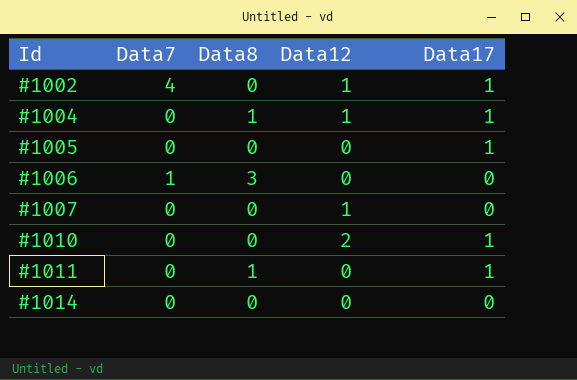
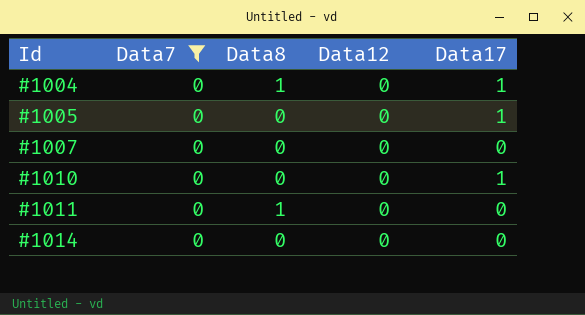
filter: none -> Data7 = 0
#1004 | Data12: 1 -> 0
#1007 | Data12: 1 -> 0
#1010 | Data12: 2 -> 0
#1011 | Data17: 1 -> 0

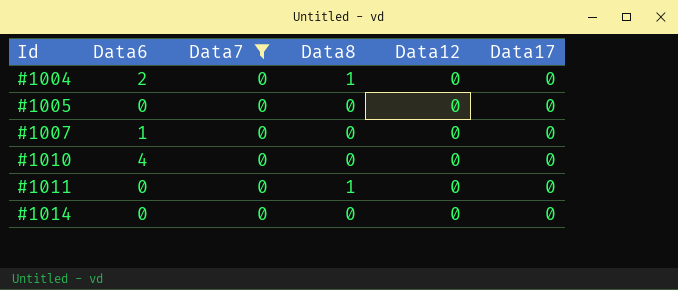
column Data6 | position: none -> 2
#1004 | Data17: 1 -> 0
#1005 | Data17: 1 -> 0
#1010 | Data17: 1 -> 0

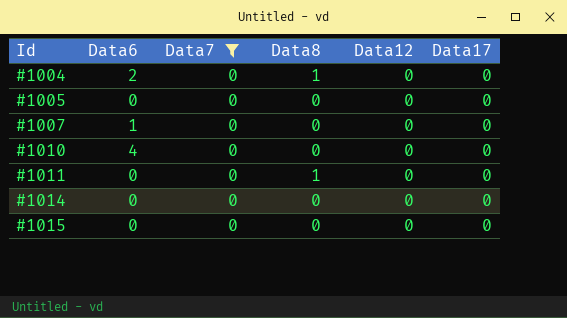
row #1015: none -> 0 | 0 | 0 | 0 | 0

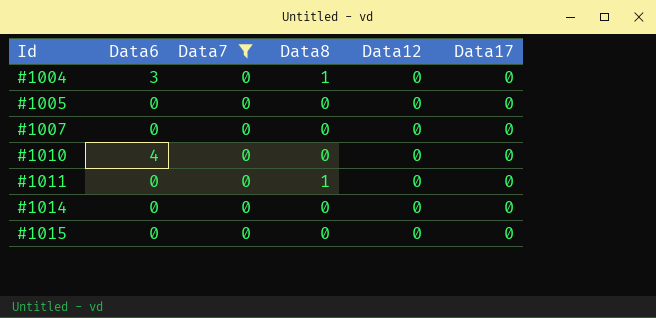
#1004 | Data6: 2 -> 3
#1007 | Data6: 1 -> 0

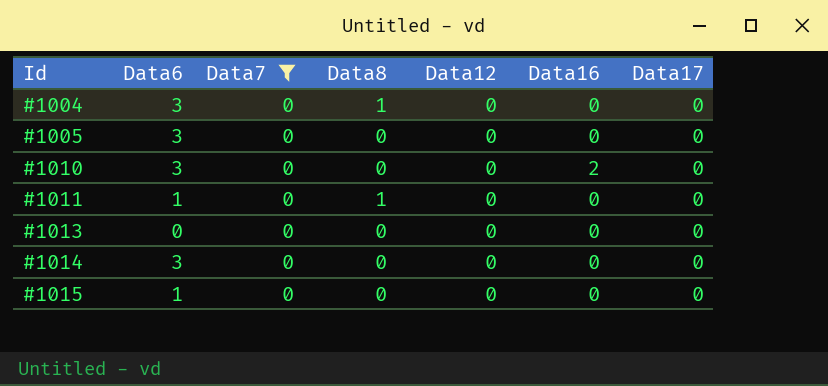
column Data16 | position: none -> 6
row #1007: 0 | 0 | 0 | 0 | 0 -> none
#1005 | Data6: 0 -> 3
#1010 | Data6: 4 -> 3
#1011 | Data6: 0 -> 1
row #1013: none -> 0 | 0 | 0 | 0 | 0 | 0
#1014 | Data6: 0 -> 3
#1015 | Data6: 0 -> 1

